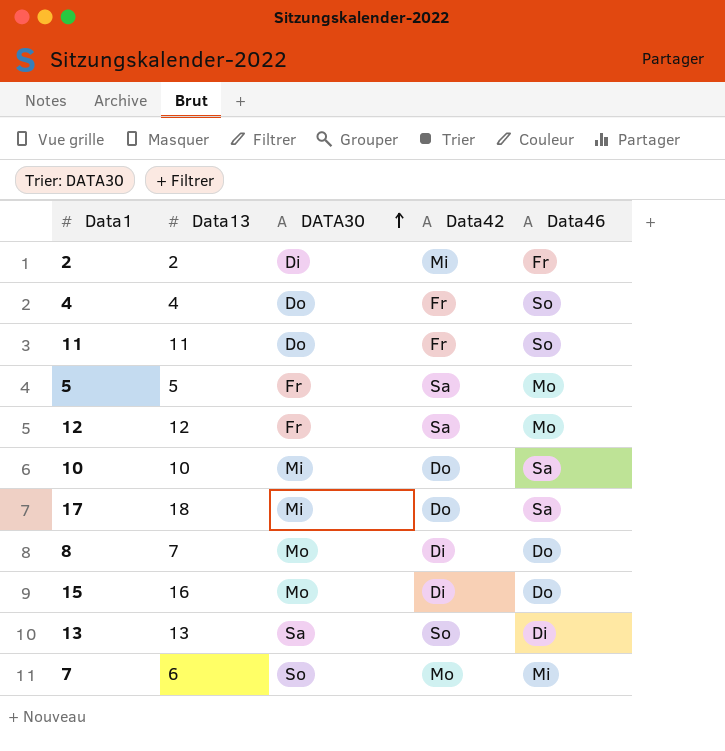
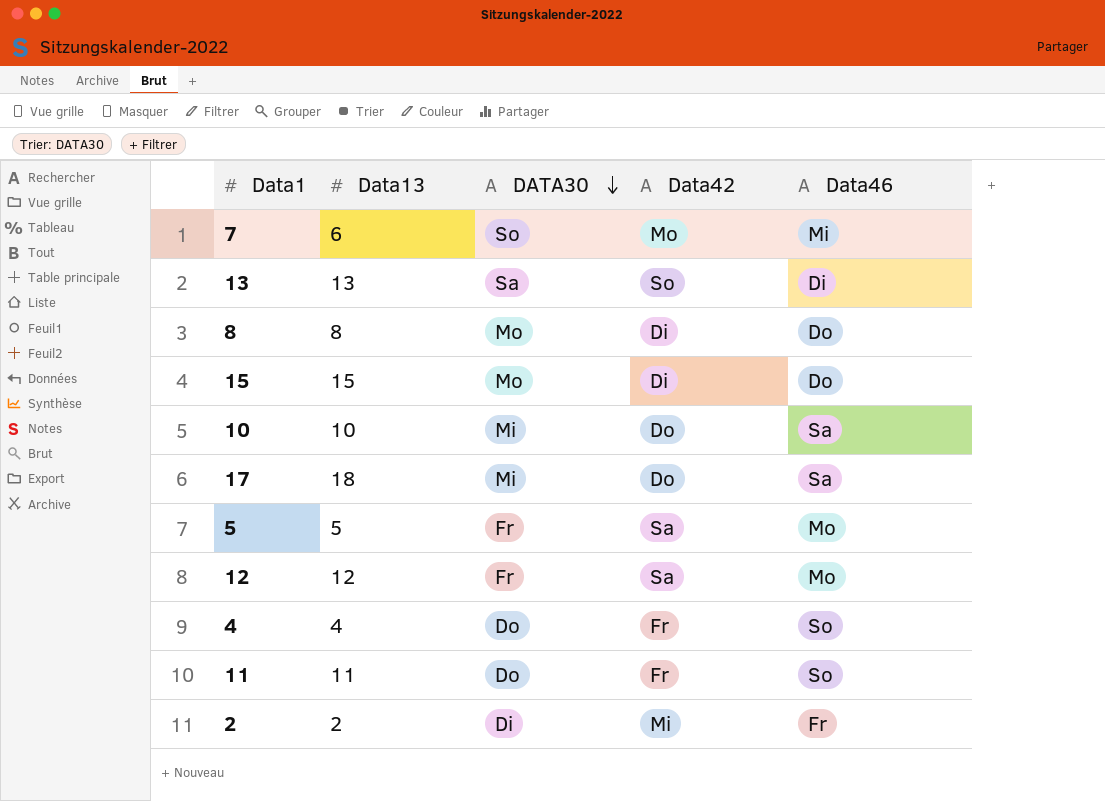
row order: DATA30 ascending -> DATA30 descending
8 | Data13: 7 -> 8
15 | Data13: 16 -> 15

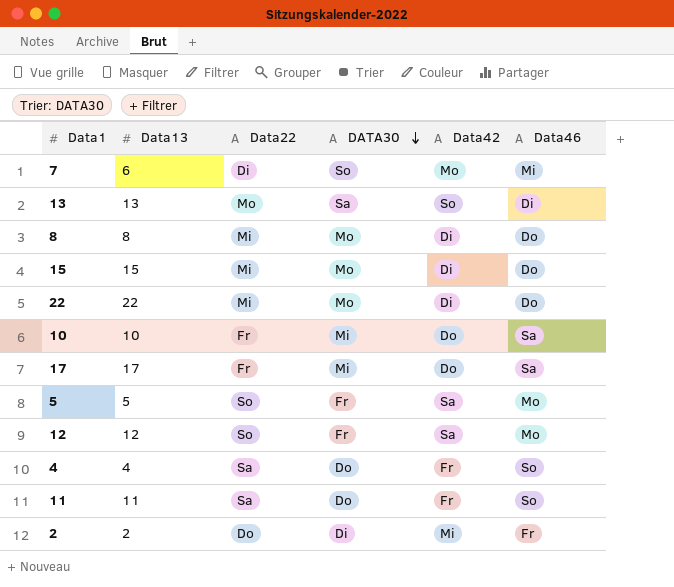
column Data22 | position: none -> 3
row 22: none -> 22 | Mi | Mo | Di | Do
17 | Data13: 18 -> 17

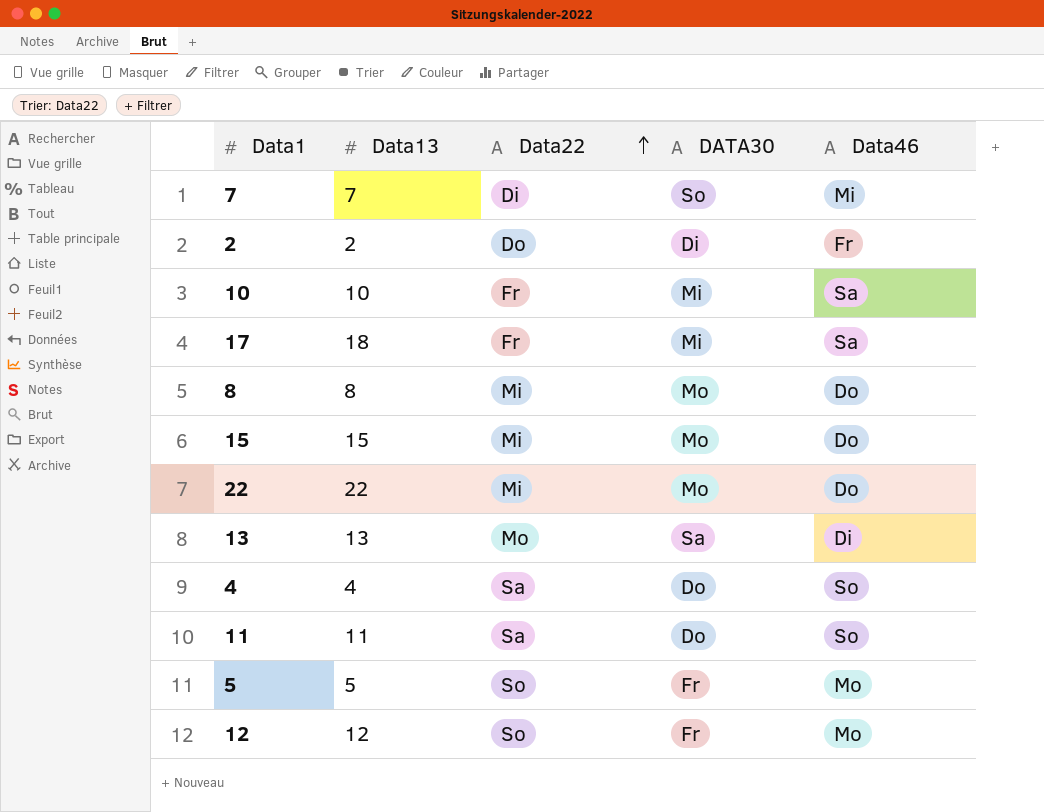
row order: DATA30 descending -> Data22 ascending
column Data42 | position: 5 -> none
7 | Data13: 6 -> 7
17 | Data13: 17 -> 18

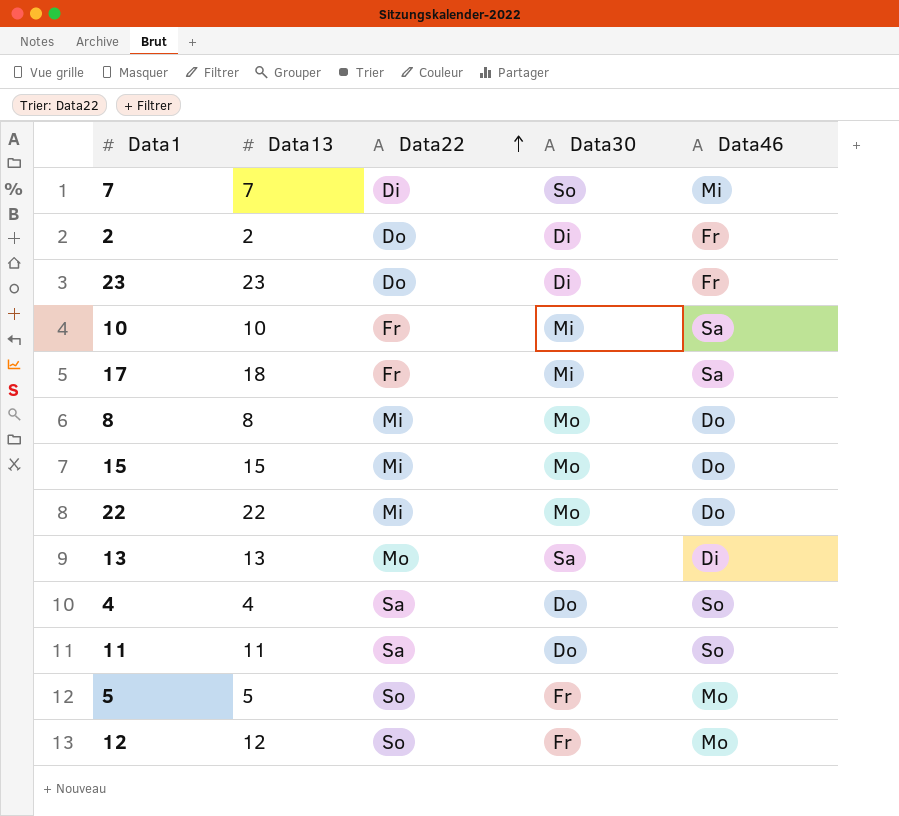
column name: DATA30 -> Data30
row 23: none -> 23 | Do | Di | Fr

